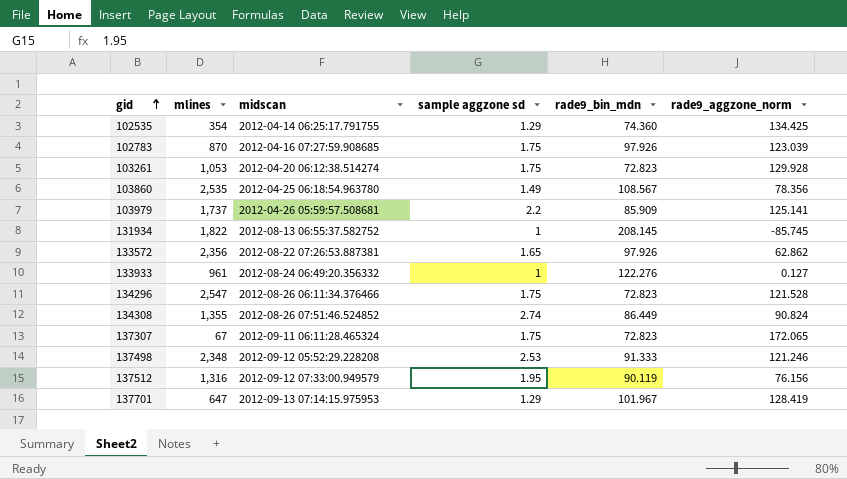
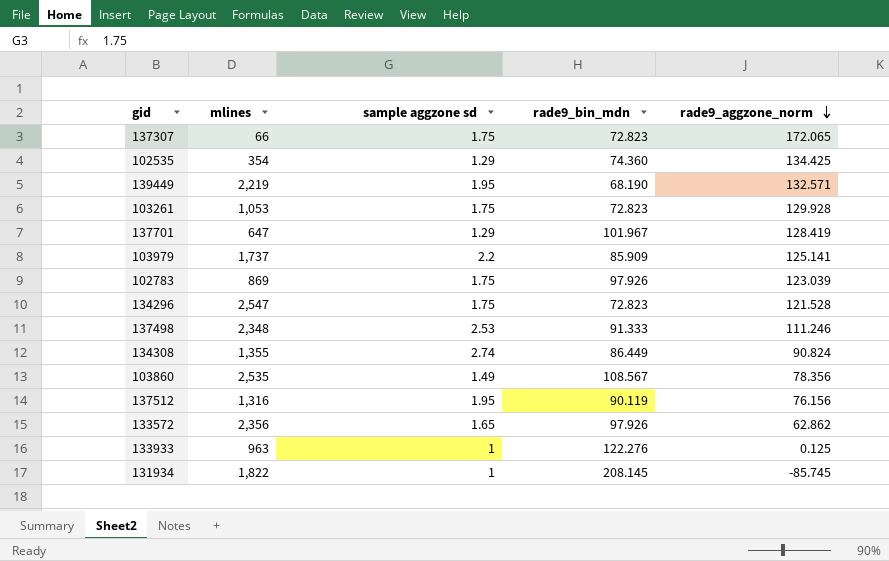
row order: gid ascending -> rade9_aggzone_norm descending
column midscan | position: 3 -> none
137307 | mlines: 67 -> 66
row 139449: none -> 2,219 | 1.95 | 68.190 | 132.571
102783 | mlines: 870 -> 869
137498 | rade9_aggzone_norm: 121.246 -> 111.246
133933 | mlines: 961 -> 963
133933 | rade9_aggzone_norm: 0.127 -> 0.125

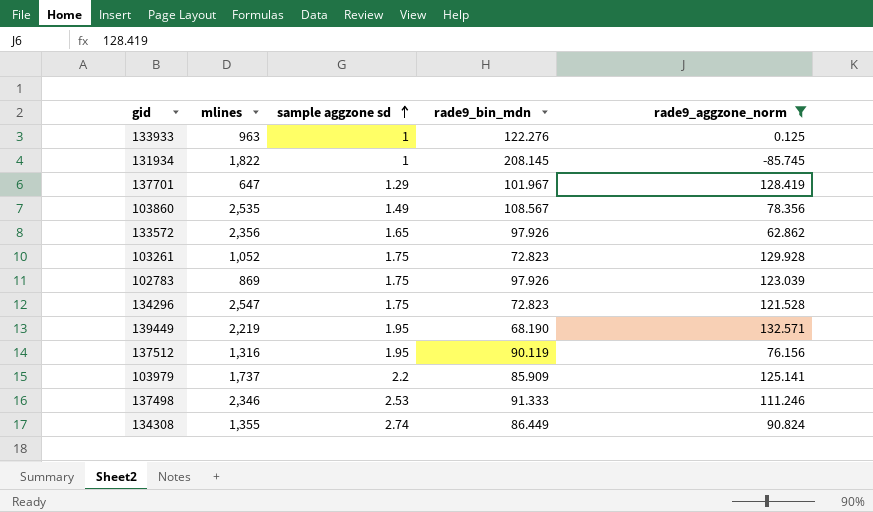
filter: none -> rade9_aggzone_norm <= 132.571
row order: rade9_aggzone_norm descending -> sample aggzone sd ascending
103261 | mlines: 1,053 -> 1,052
137498 | mlines: 2,348 -> 2,346

